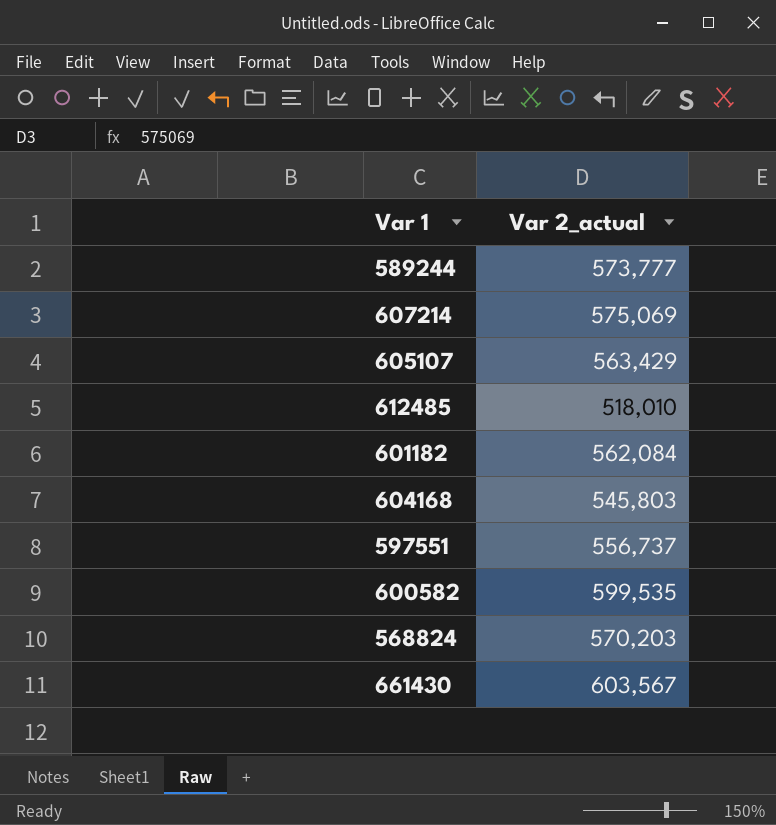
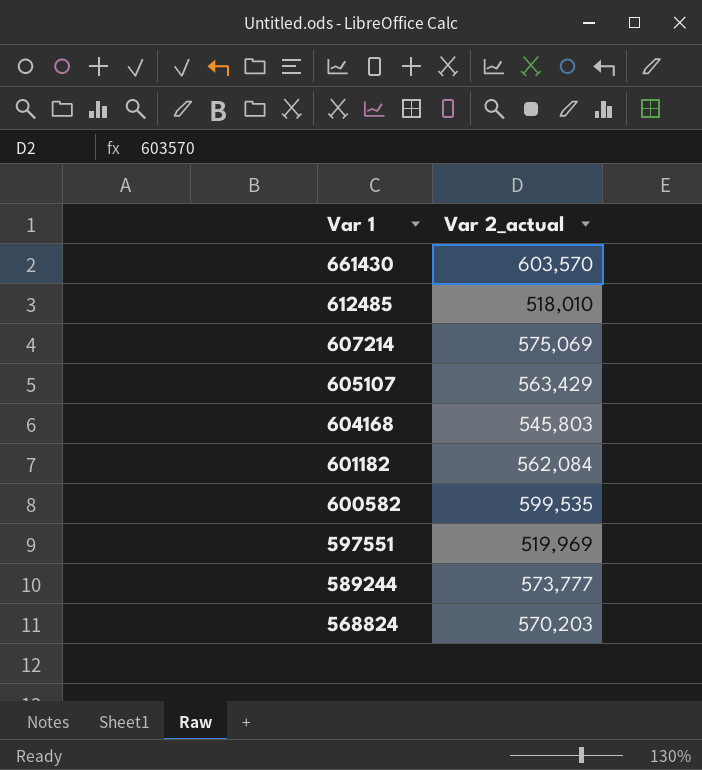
row order: none -> Var 1 descending
661430 | Var 2_actual: 603,567 -> 603,570
597551 | Var 2_actual: 556,737 -> 519,969

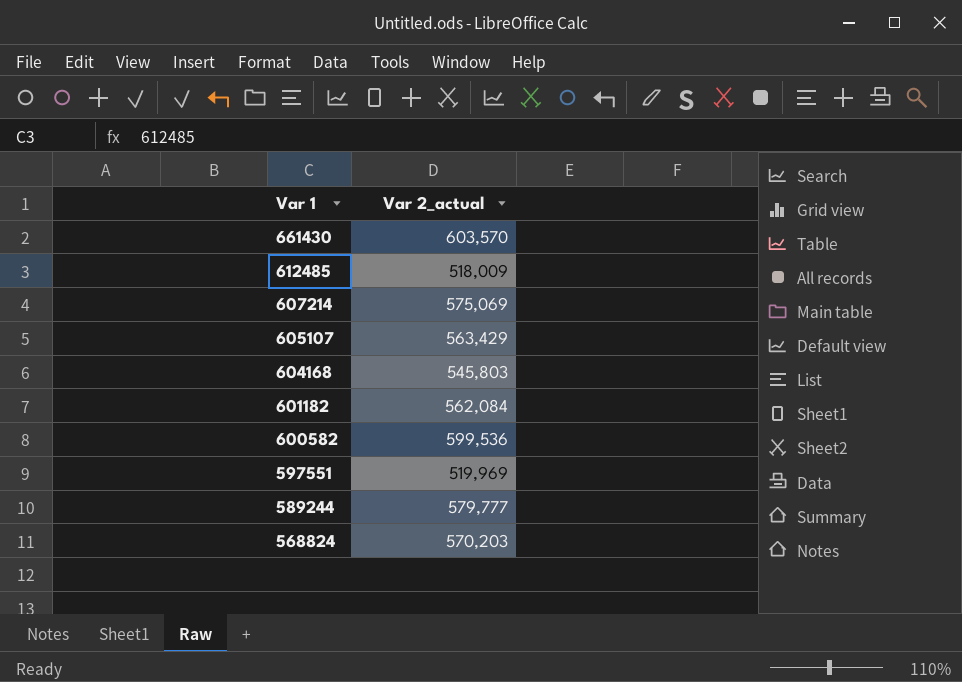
612485 | Var 2_actual: 518,010 -> 518,009
600582 | Var 2_actual: 599,535 -> 599,536
589244 | Var 2_actual: 573,777 -> 579,777

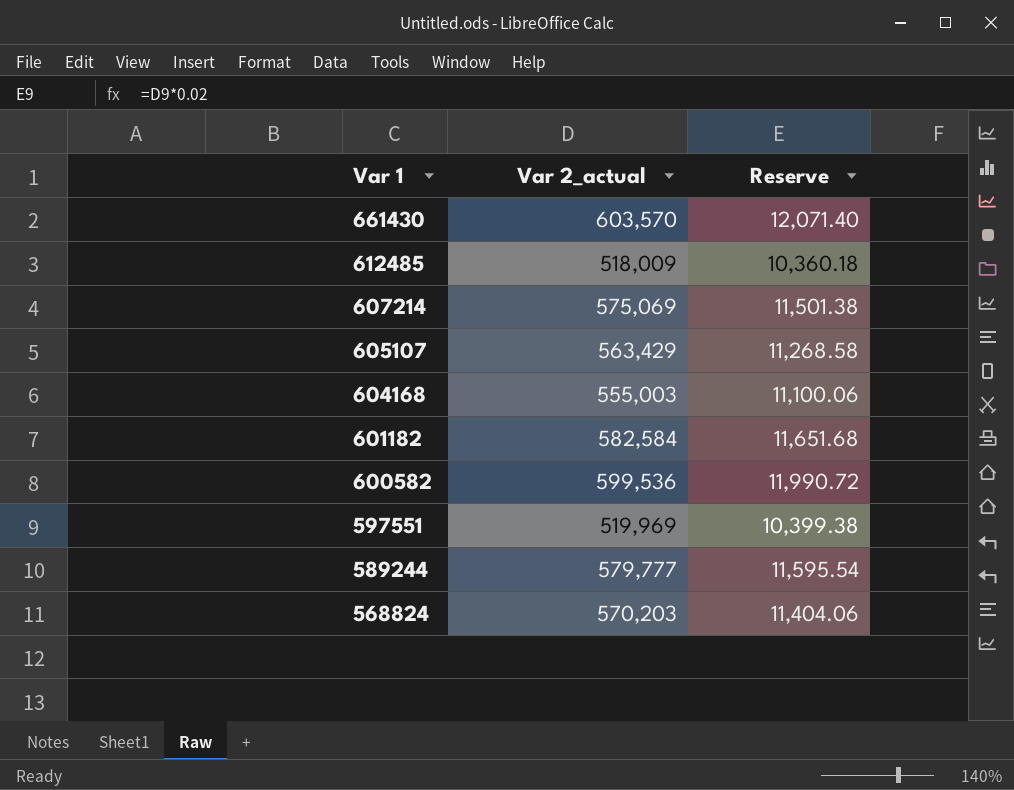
column Reserve | formula: none -> [Var 2_actual] * 0.02
604168 | Var 2_actual: 545,803 -> 555,003
601182 | Var 2_actual: 562,084 -> 582,584

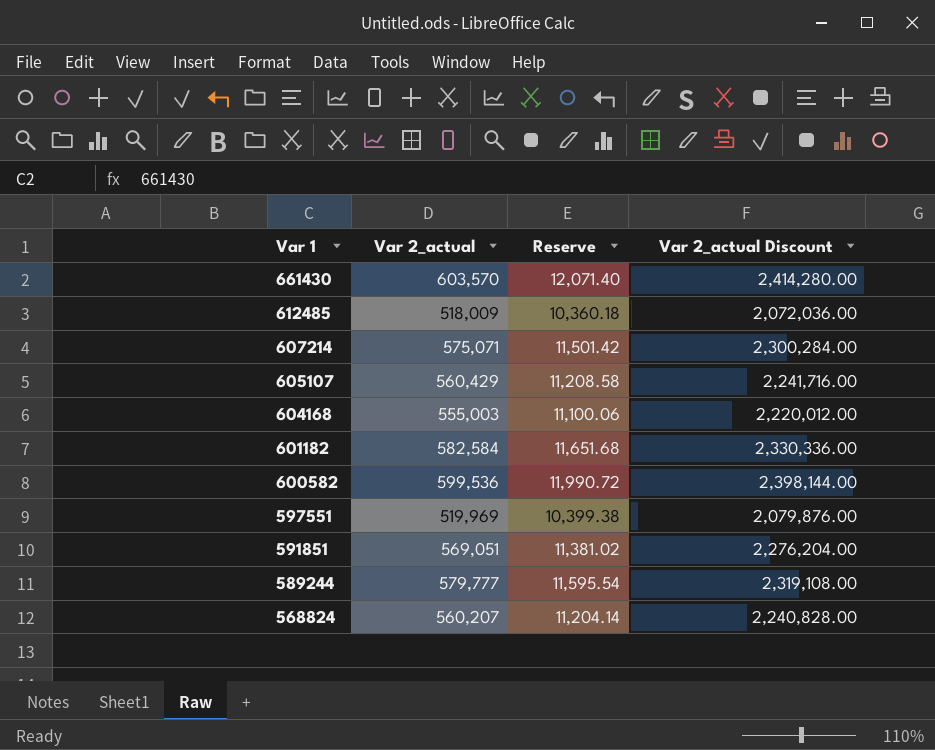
column Var 2_actual Discount | formula: none -> [Var 2_actual] * 4
607214 | Var 2_actual: 575,069 -> 575,071
607214 | Reserve: 11,501.38 -> 11,501.42
605107 | Var 2_actual: 563,429 -> 560,429
605107 | Reserve: 11,268.58 -> 11,208.58
row 591851: none -> 569,051 | 11,381.02 | 2,276,204.00
568824 | Var 2_actual: 570,203 -> 560,207
568824 | Reserve: 11,404.06 -> 11,204.14

